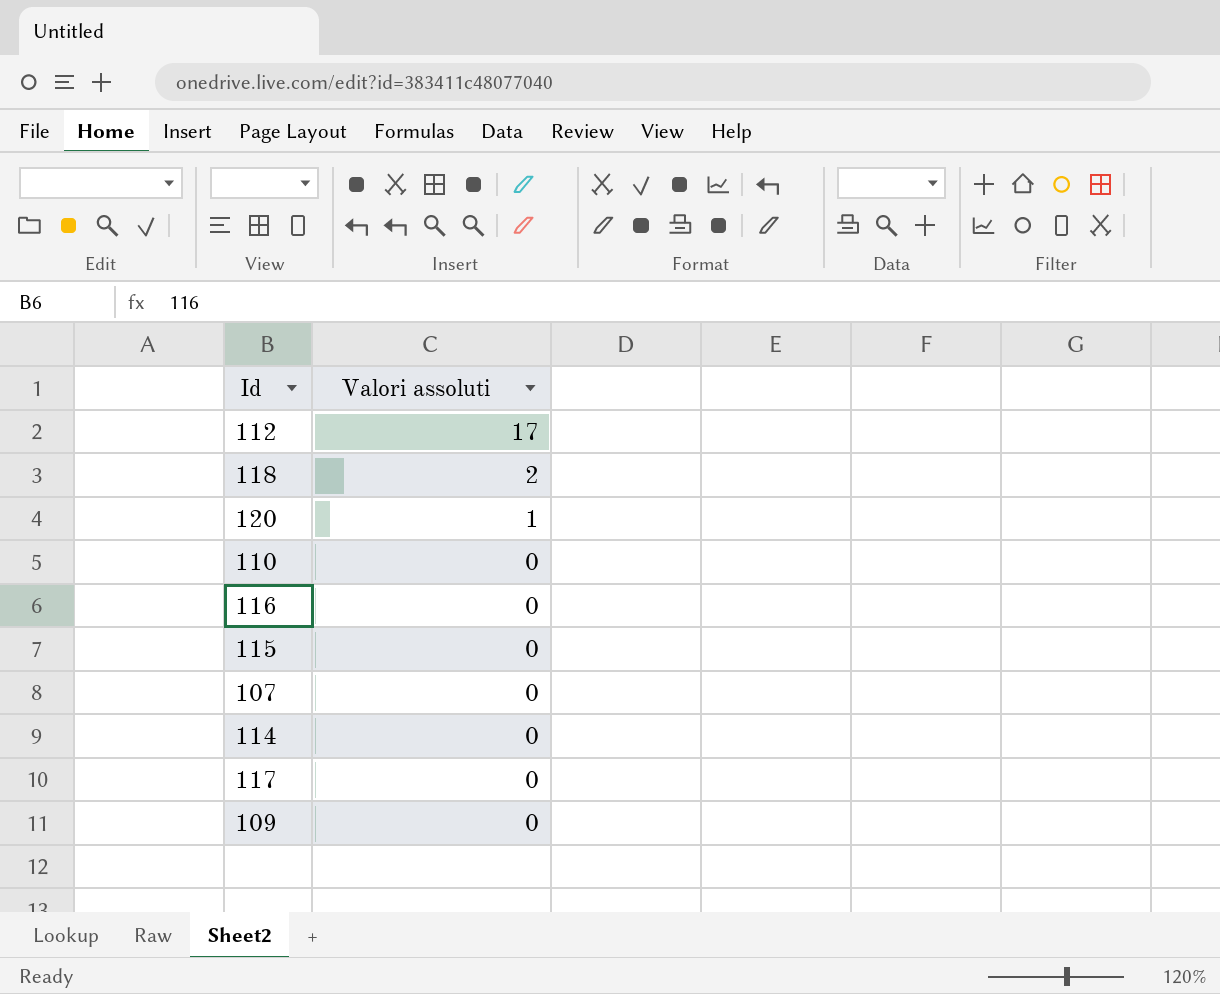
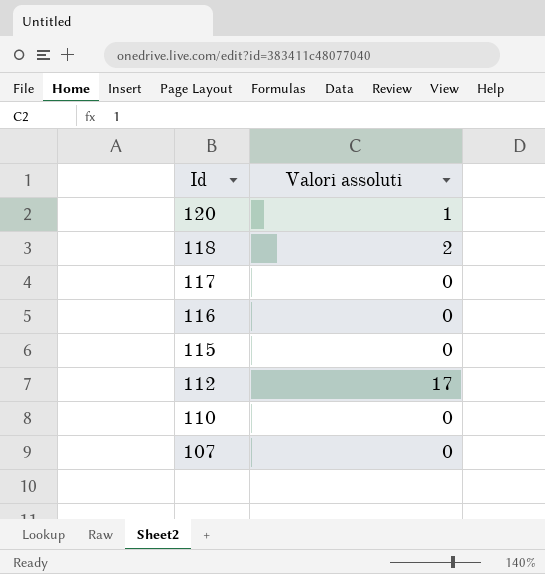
row order: Valori assoluti descending -> Id descending
row 114: 0 -> none
row 109: 0 -> none

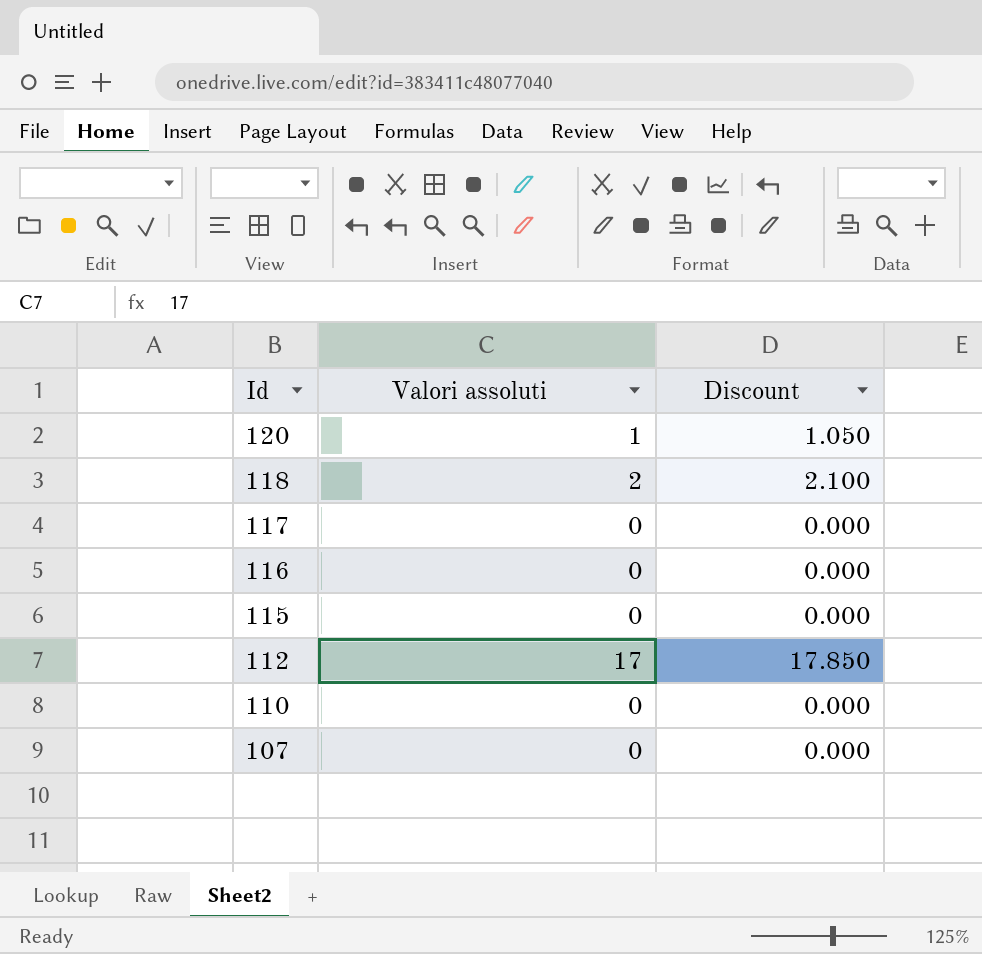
column Discount | formula: none -> [Valori assoluti] * 1.05

